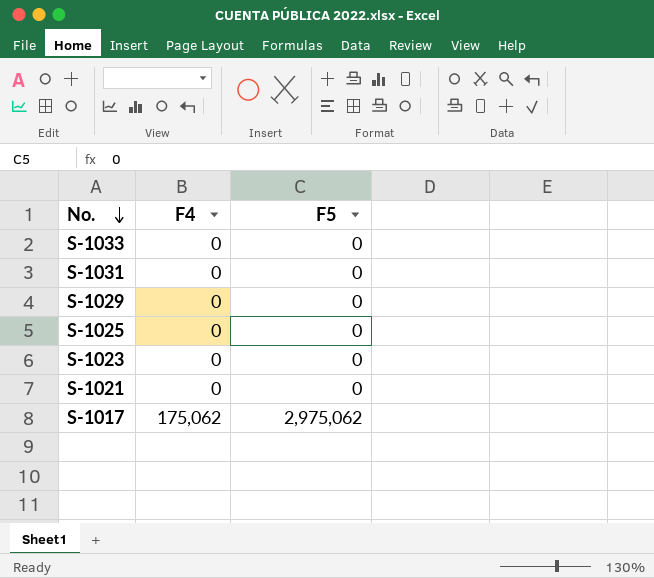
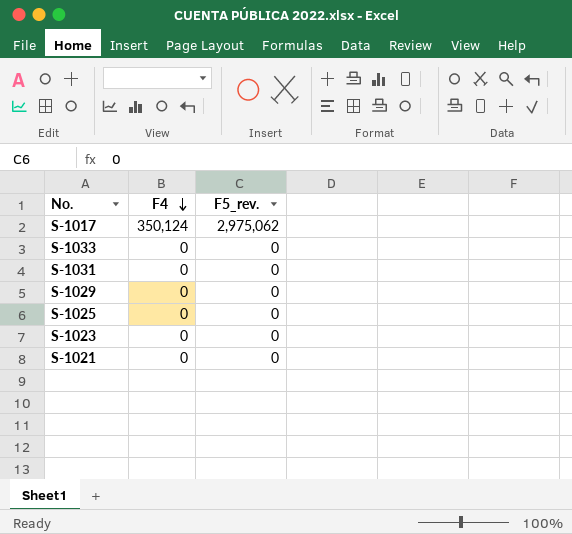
row order: No. descending -> F4 descending
column name: F5 -> F5_rev.
S-1017 | F4: 175,062 -> 350,124

